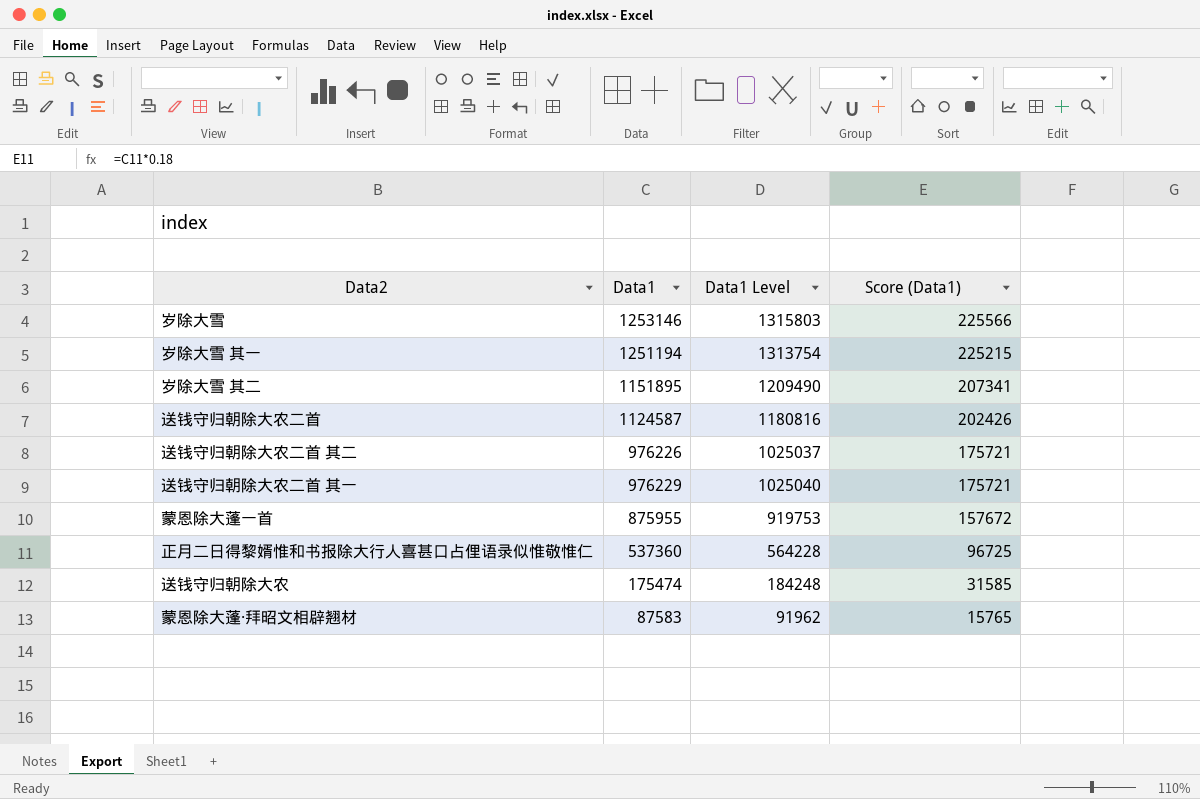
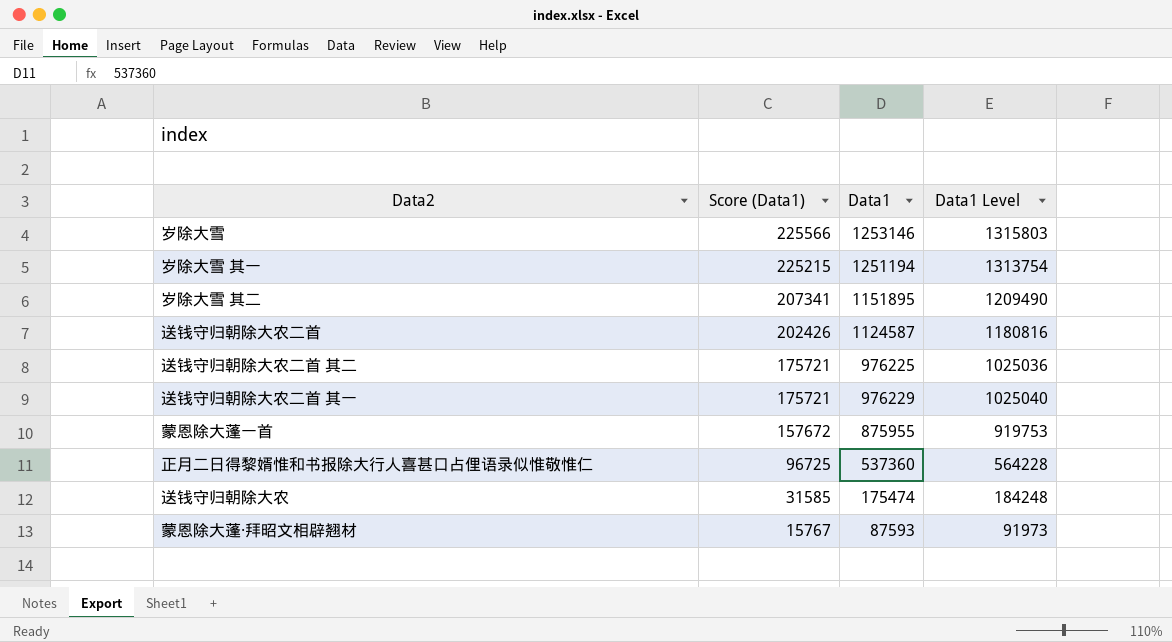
column Score (Data1) | position: 4 -> 2
送钱守归朝除大农二首 其二 | Data1: 976226 -> 976225
送钱守归朝除大农二首 其二 | Data1 Level: 1025037 -> 1025036
蒙恩除大蓬·拜昭文相辟翘材 | Score (Data1): 15765 -> 15767
蒙恩除大蓬·拜昭文相辟翘材 | Data1: 87583 -> 87593
蒙恩除大蓬·拜昭文相辟翘材 | Data1 Level: 91962 -> 91973

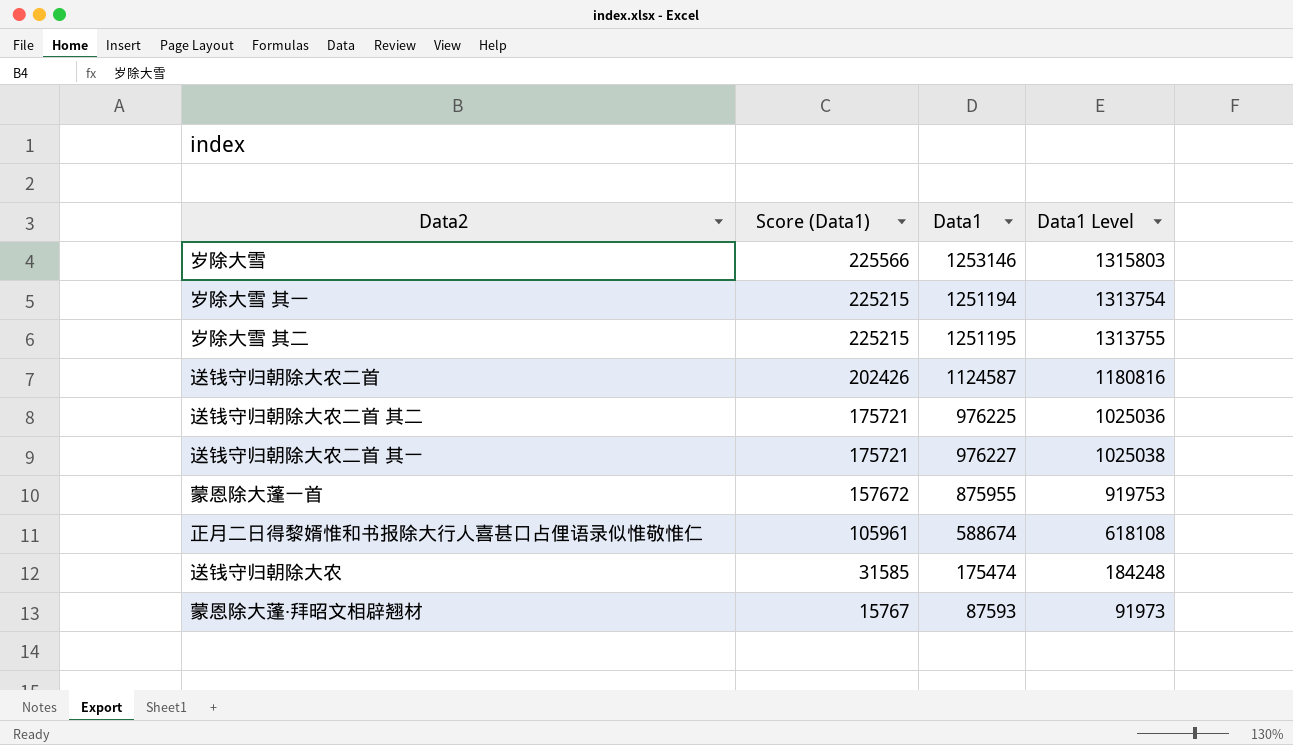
岁除大雪 其二 | Score (Data1): 207341 -> 225215
岁除大雪 其二 | Data1: 1151895 -> 1251195
岁除大雪 其二 | Data1 Level: 1209490 -> 1313755
送钱守归朝除大农二首 其一 | Data1: 976229 -> 976227
送钱守归朝除大农二首 其一 | Data1 Level: 1025040 -> 1025038
正月二日得黎婿惟和书报除大行人喜甚口占俚语录似惟敬惟仁 | Score (Data1): 96725 -> 105961
正月二日得黎婿惟和书报除大行人喜甚口占俚语录似惟敬惟仁 | Data1: 537360 -> 588674
正月二日得黎婿惟和书报除大行人喜甚口占俚语录似惟敬惟仁 | Data1 Level: 564228 -> 618108

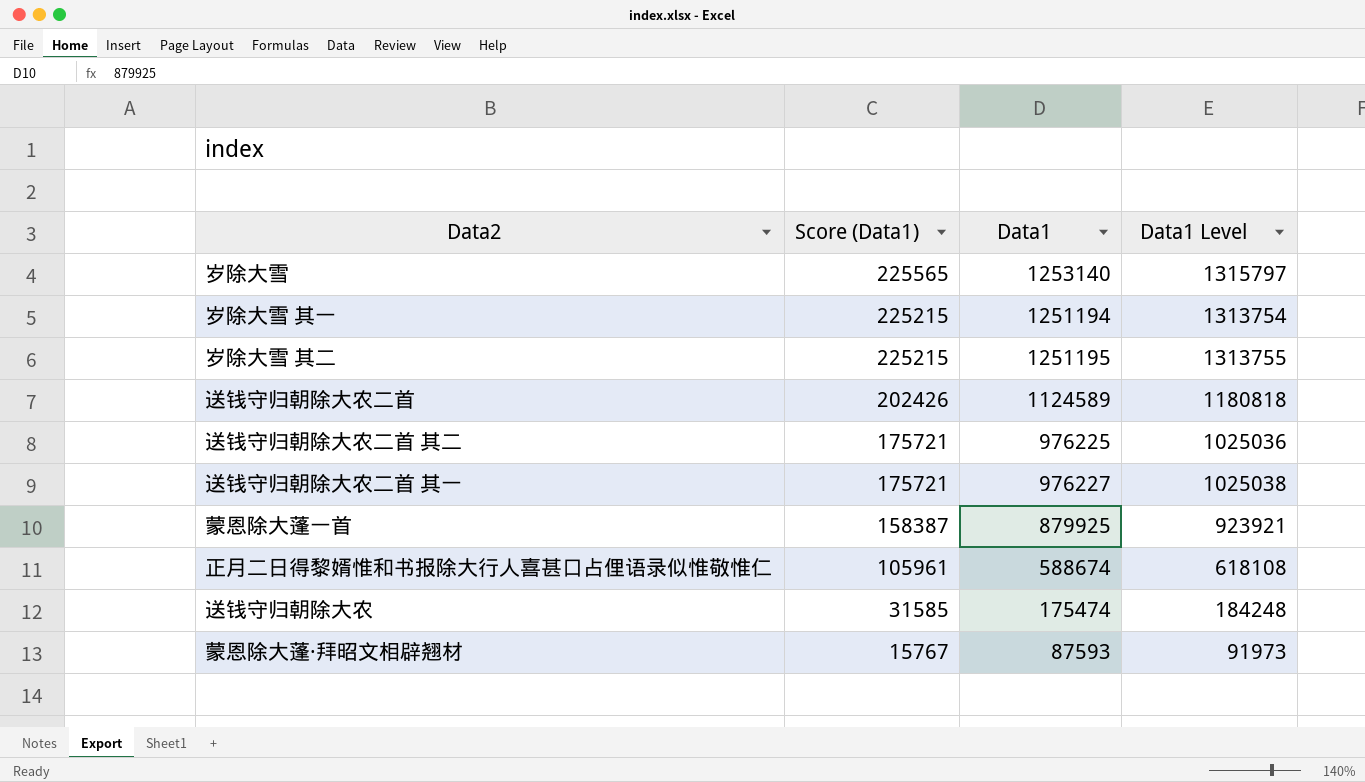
岁除大雪 | Score (Data1): 225566 -> 225565
岁除大雪 | Data1: 1253146 -> 1253140
岁除大雪 | Data1 Level: 1315803 -> 1315797
送钱守归朝除大农二首 | Data1: 1124587 -> 1124589
送钱守归朝除大农二首 | Data1 Level: 1180816 -> 1180818
蒙恩除大蓬一首 | Score (Data1): 157672 -> 158387
蒙恩除大蓬一首 | Data1: 875955 -> 879925
蒙恩除大蓬一首 | Data1 Level: 919753 -> 923921

